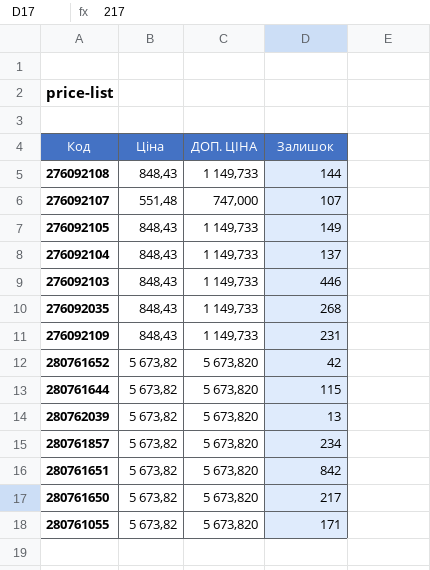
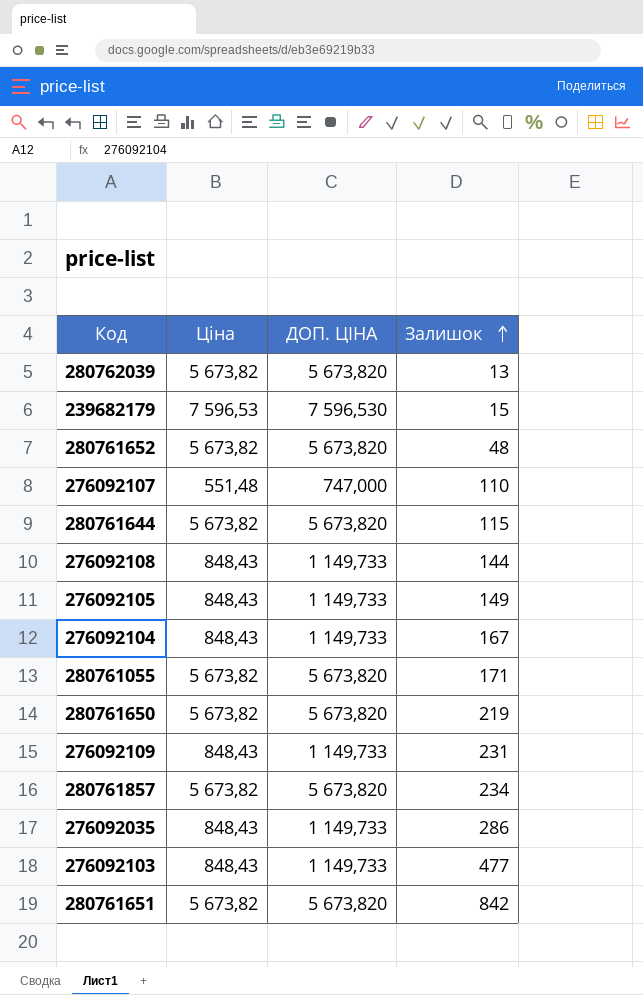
row order: none -> Залишок ascending
row 239682179: none -> 7 596,53 | 7 596,530 | 15
280761652 | Залишок: 42 -> 48
276092107 | Залишок: 107 -> 110
276092104 | Залишок: 137 -> 167
280761650 | Залишок: 217 -> 219
276092035 | Залишок: 268 -> 286
276092103 | Залишок: 446 -> 477

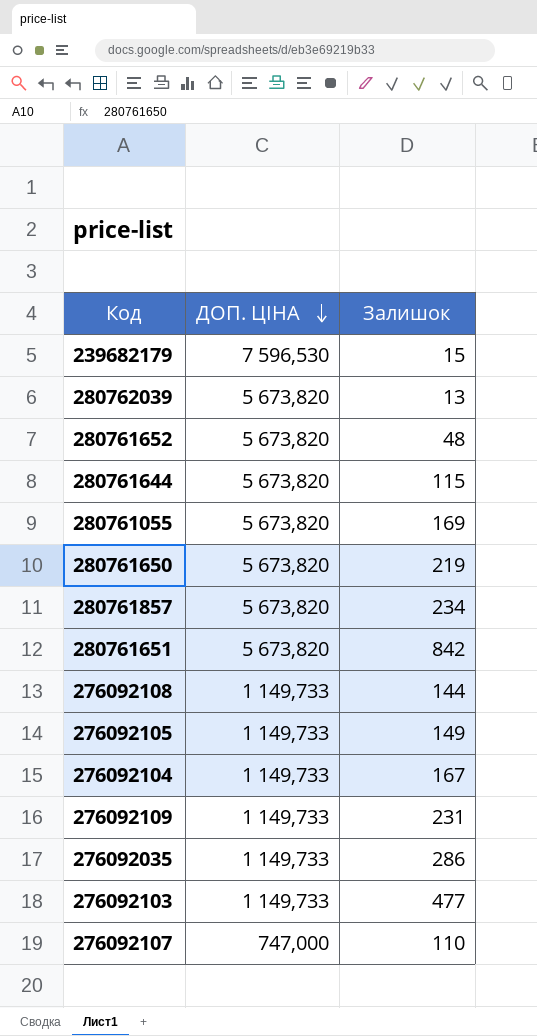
row order: Залишок ascending -> ДОП. ЦІНА descending
column Ціна | position: 2 -> none
280761055 | Залишок: 171 -> 169

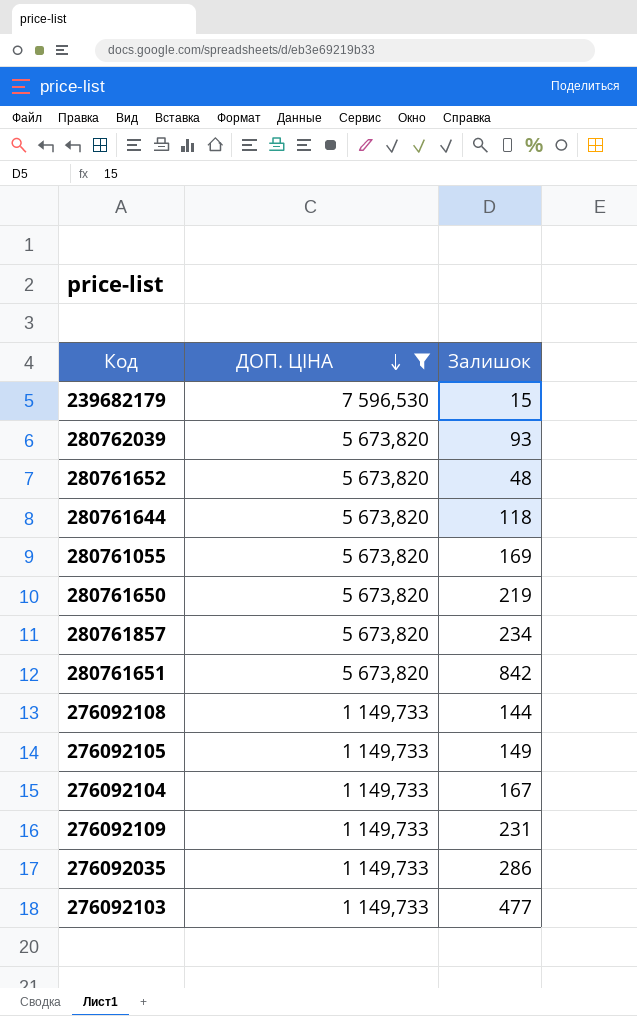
filter: none -> ДОП. ЦІНА != 747,000
280762039 | Залишок: 13 -> 93
280761644 | Залишок: 115 -> 118

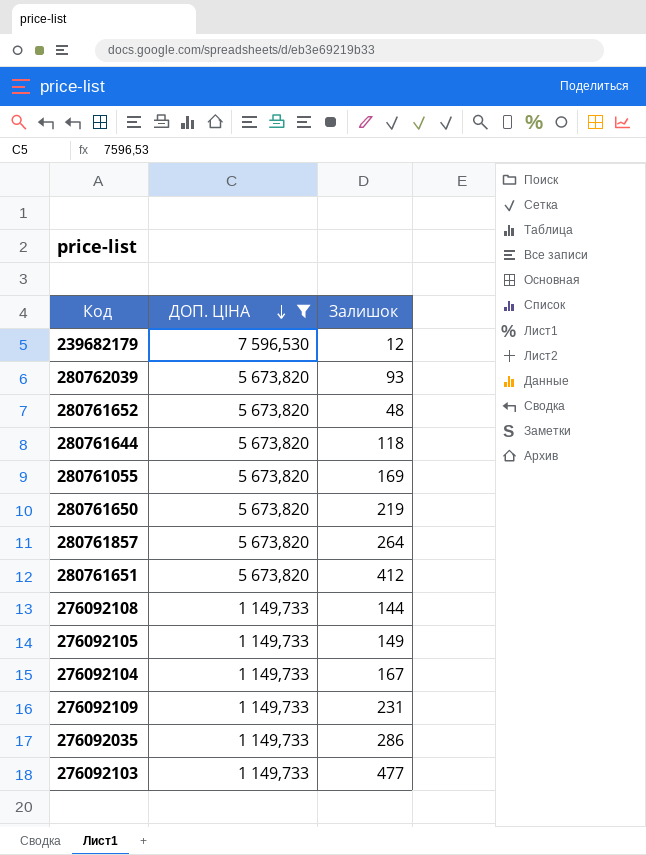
239682179 | Залишок: 15 -> 12
280761857 | Залишок: 234 -> 264
280761651 | Залишок: 842 -> 412

